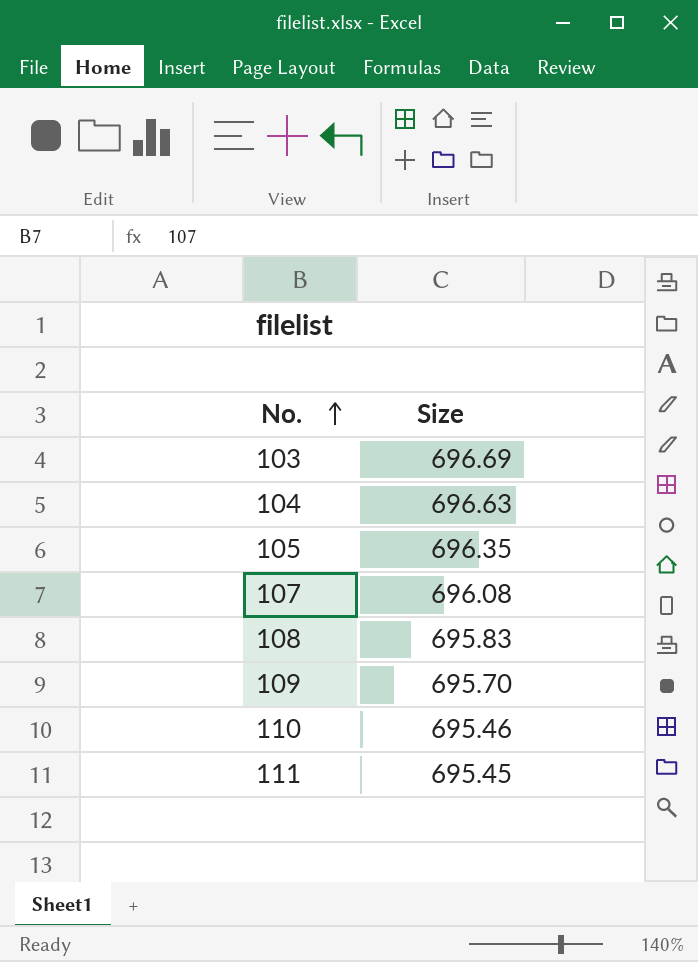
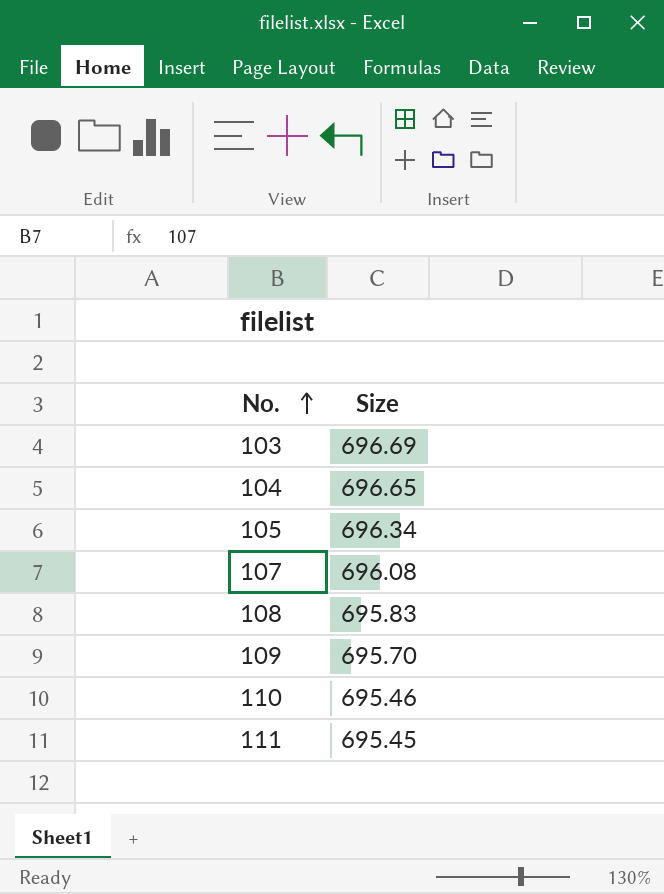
104 | Size: 696.63 -> 696.65
105 | Size: 696.35 -> 696.34

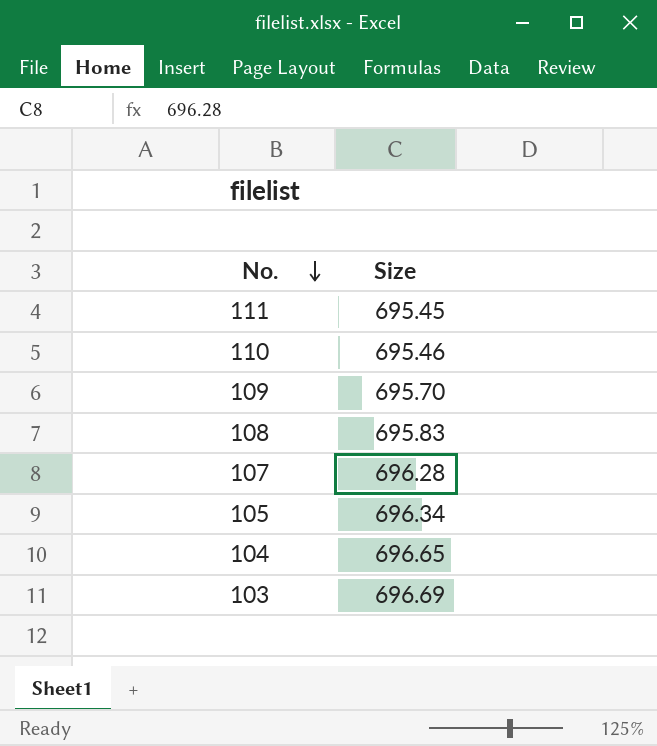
row order: No. ascending -> No. descending
107 | Size: 696.08 -> 696.28

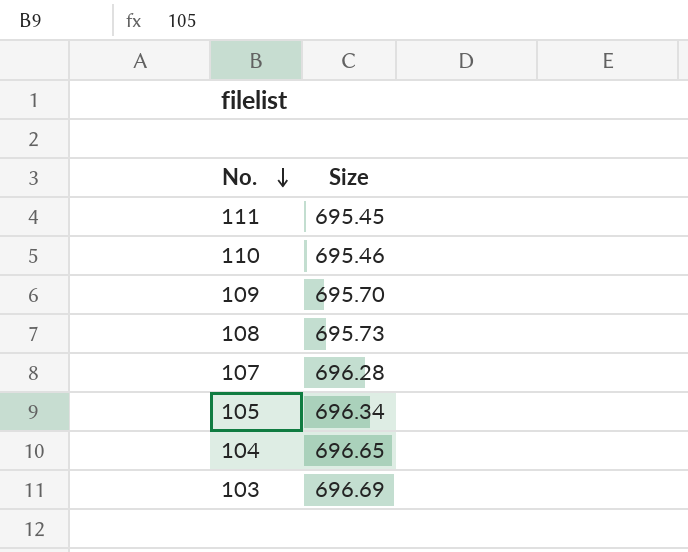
108 | Size: 695.83 -> 695.73

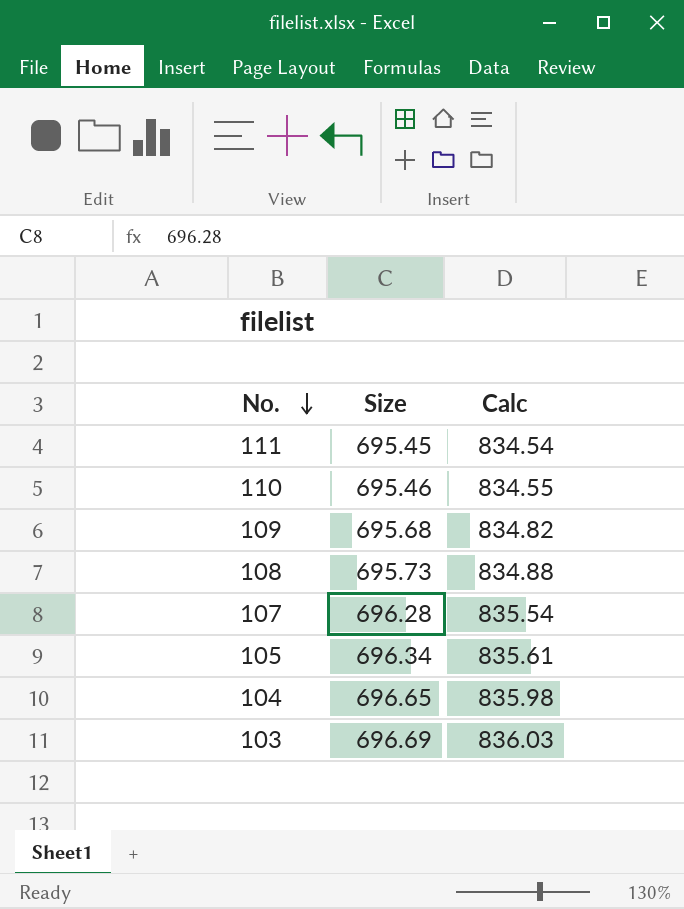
column Calc | formula: none -> [Size] * 1.2
109 | Size: 695.70 -> 695.68

